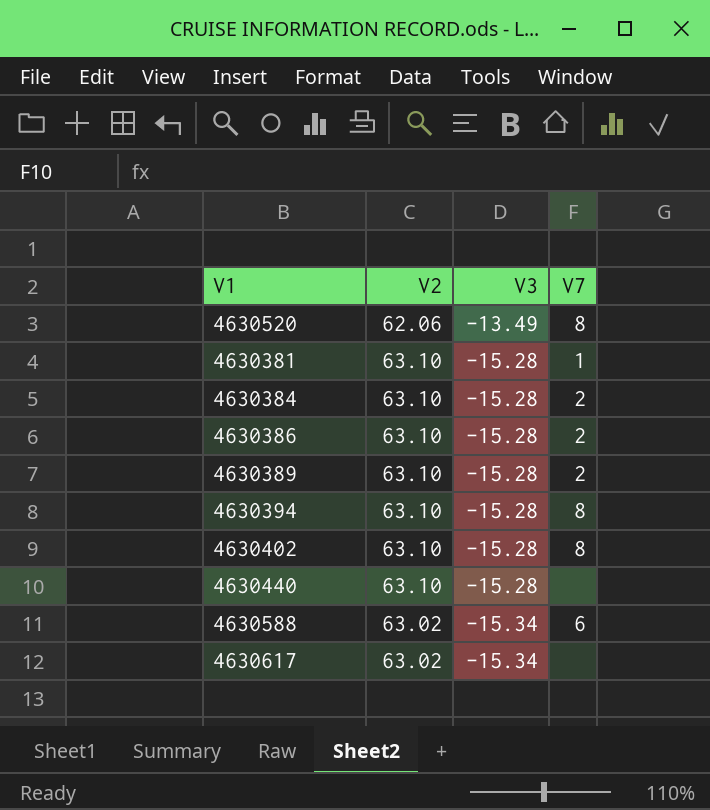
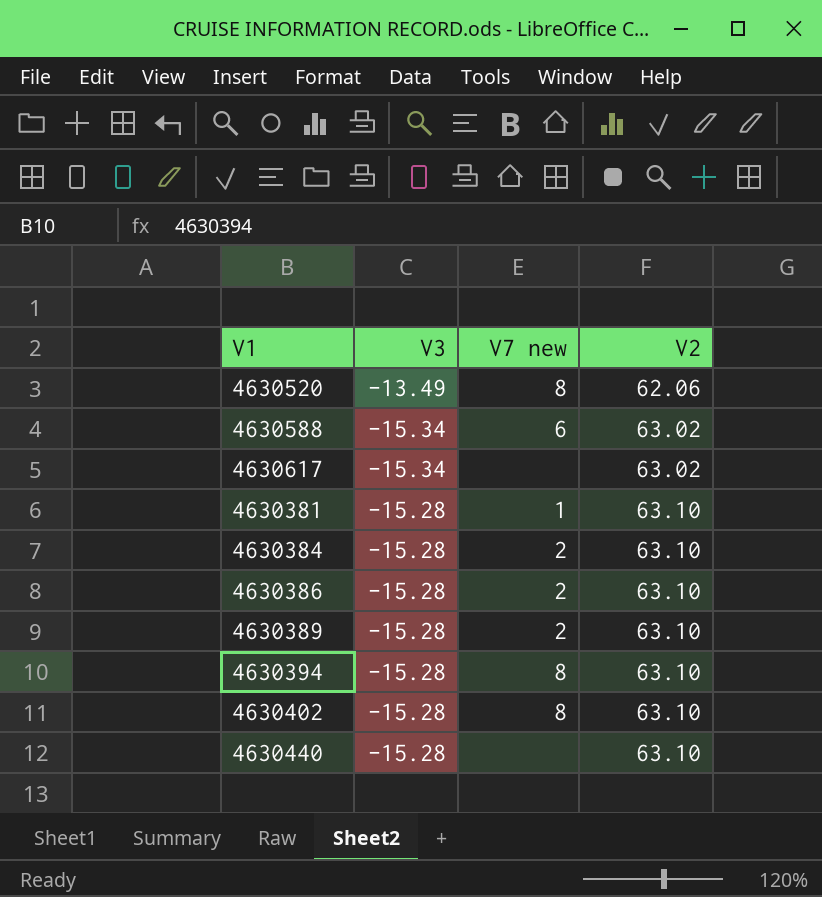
row order: V3 descending -> V2 ascending
column name: V7 -> V7 new
column V2 | position: 2 -> 4

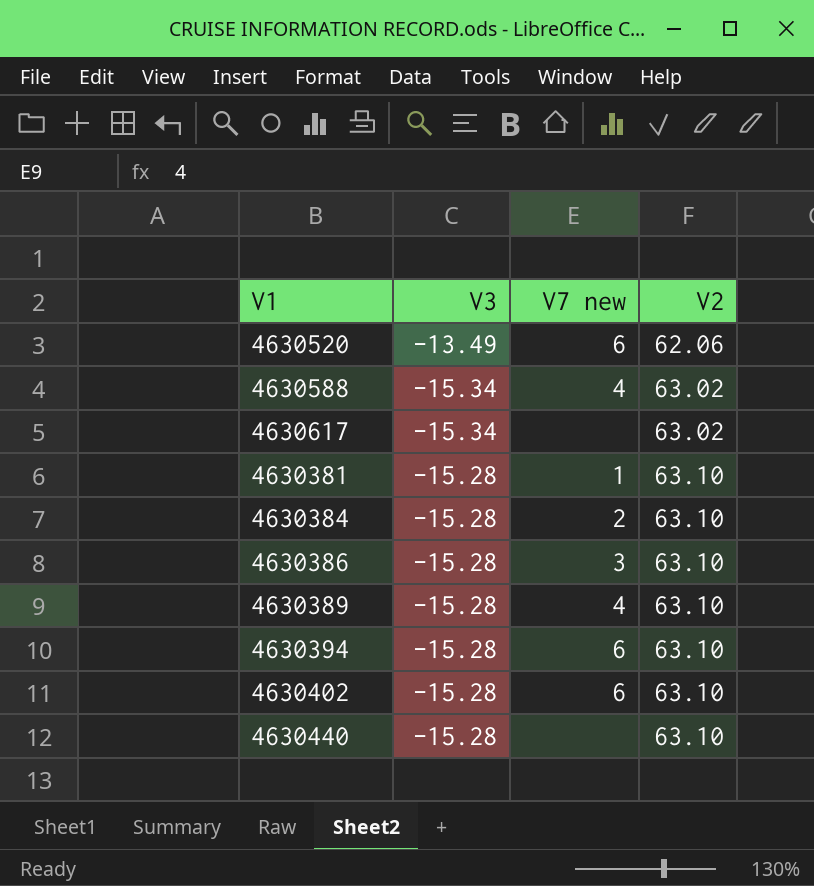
4630520 | V7 new: 8 -> 6
4630588 | V7 new: 6 -> 4
4630386 | V7 new: 2 -> 3
4630389 | V7 new: 2 -> 4
4630394 | V7 new: 8 -> 6
4630402 | V7 new: 8 -> 6

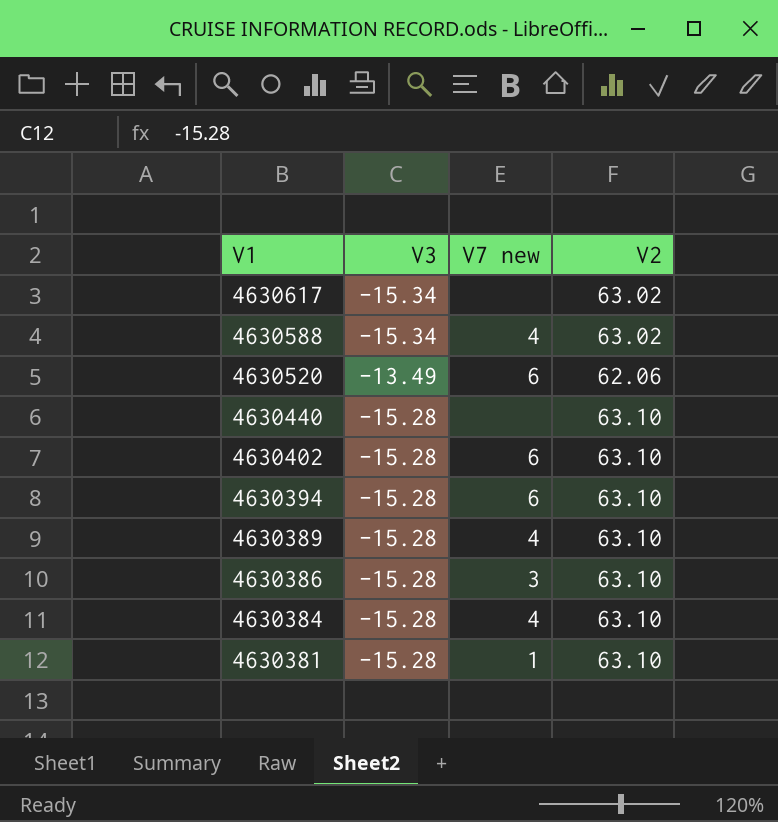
row order: V2 ascending -> V1 descending
4630384 | V7 new: 2 -> 4

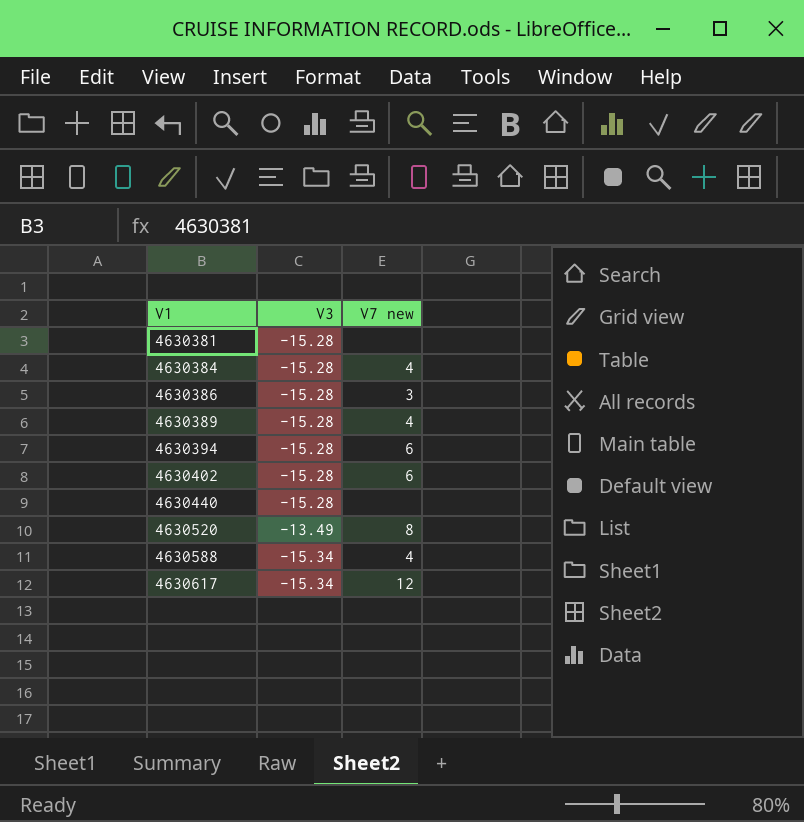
row order: V1 descending -> V1 ascending
column V2 | position: 4 -> none
4630381 | V7 new: 1 -> none
4630520 | V7 new: 6 -> 8
4630617 | V7 new: none -> 12

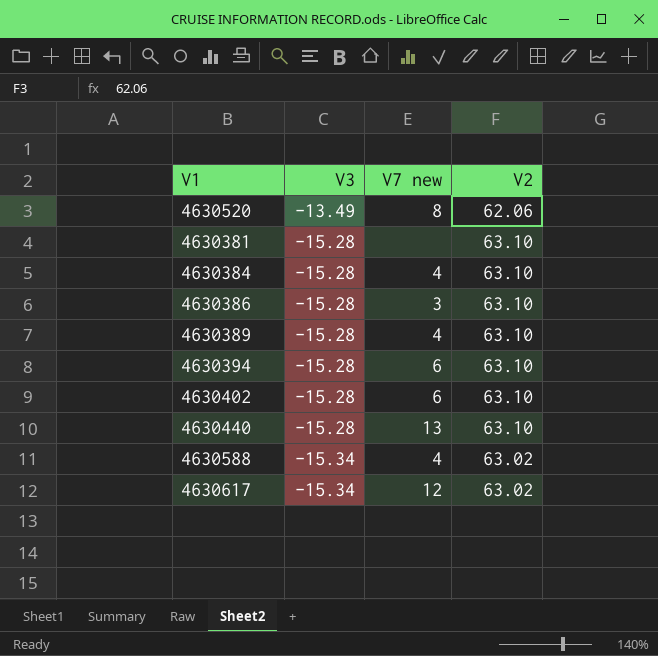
row order: V1 ascending -> V3 descending
column V2 | position: none -> 4
4630440 | V7 new: none -> 13

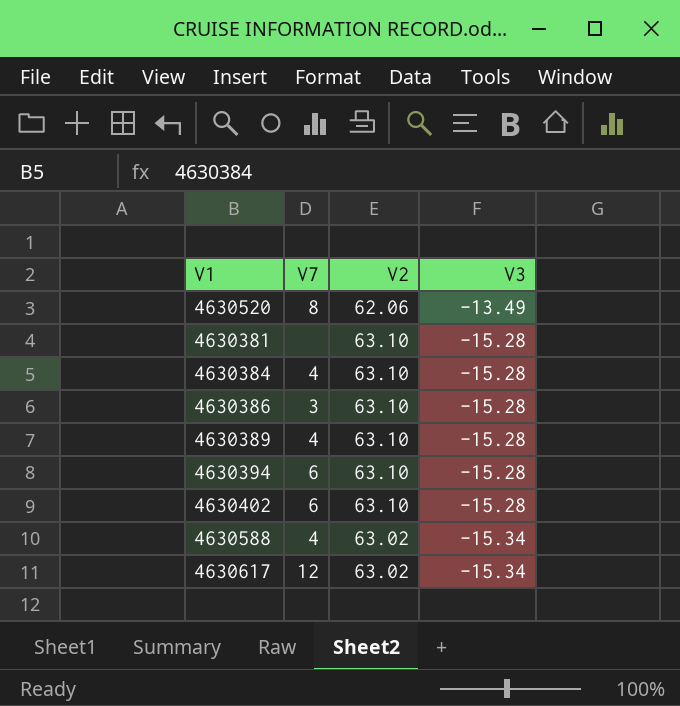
column name: V7 new -> V7
column V3 | position: 2 -> 4
row 4630440: -15.28 | 13 | 63.10 -> none

